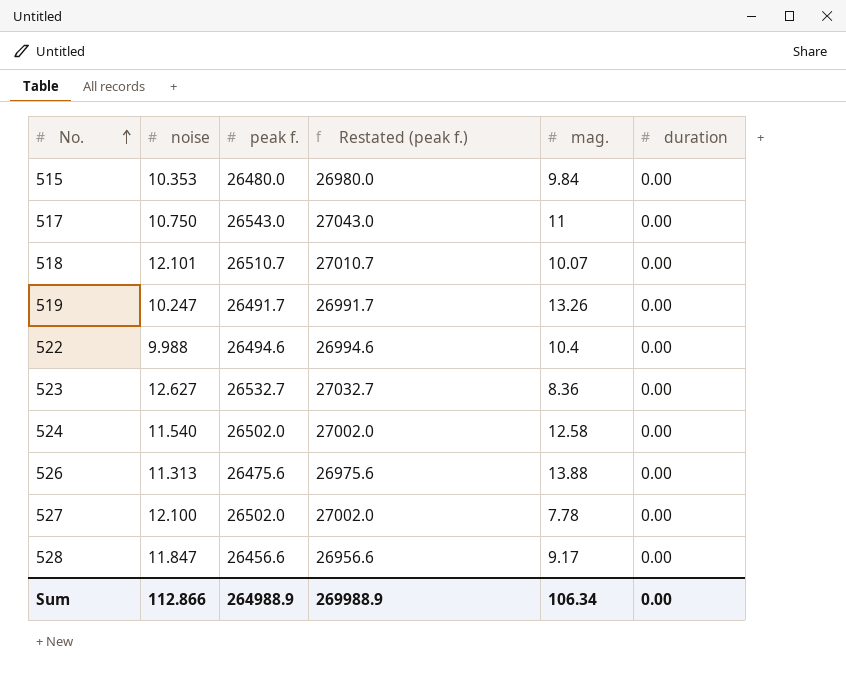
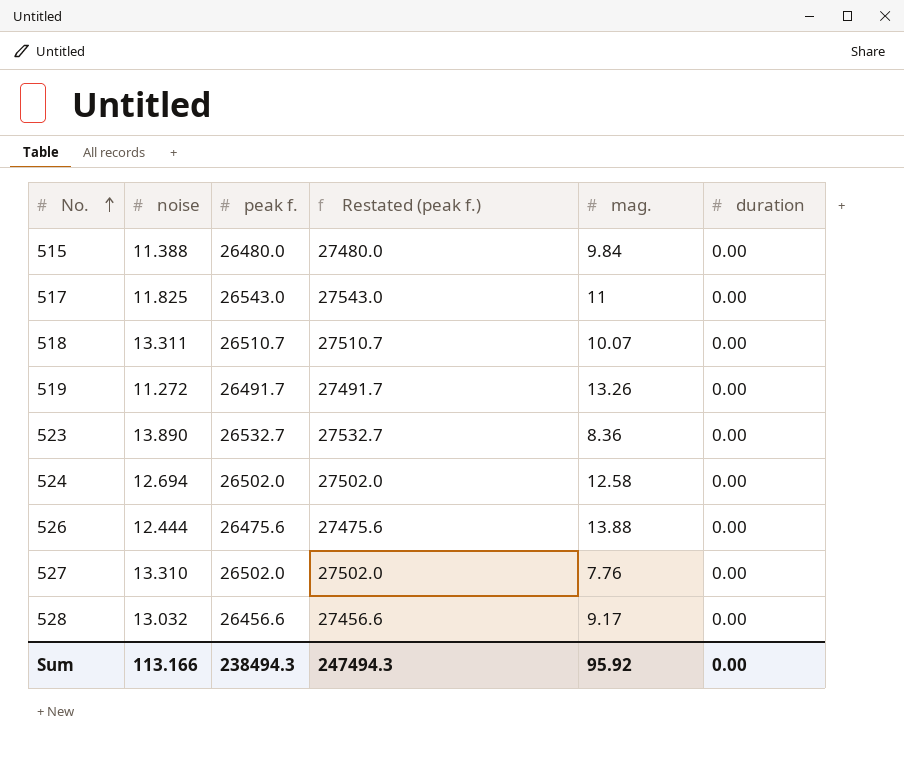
column Restated (peak f.) | formula: [peak f.] + 500 -> [peak f.] + 1000
row 522: 9.988 | 26494.6 | 26994.6 | 10.4 | 0.00 -> none
515 | noise: 10.353 -> 11.388
517 | noise: 10.750 -> 11.825
518 | noise: 12.101 -> 13.311
519 | noise: 10.247 -> 11.272
523 | noise: 12.627 -> 13.890
524 | noise: 11.540 -> 12.694
526 | noise: 11.313 -> 12.444
527 | noise: 12.100 -> 13.310
527 | mag.: 7.78 -> 7.76
528 | noise: 11.847 -> 13.032
Sum | noise: 112.866 -> 113.166
Sum | peak f.: 264988.9 -> 238494.3
Sum | Restated (peak f.): 269988.9 -> 247494.3
Sum | mag.: 106.34 -> 95.92

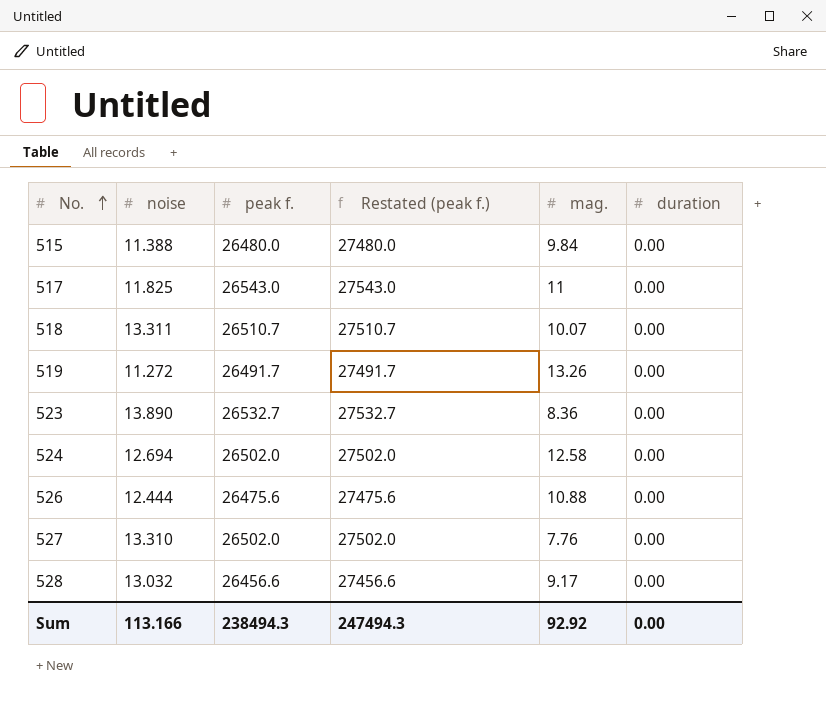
526 | mag.: 13.88 -> 10.88
Sum | mag.: 95.92 -> 92.92

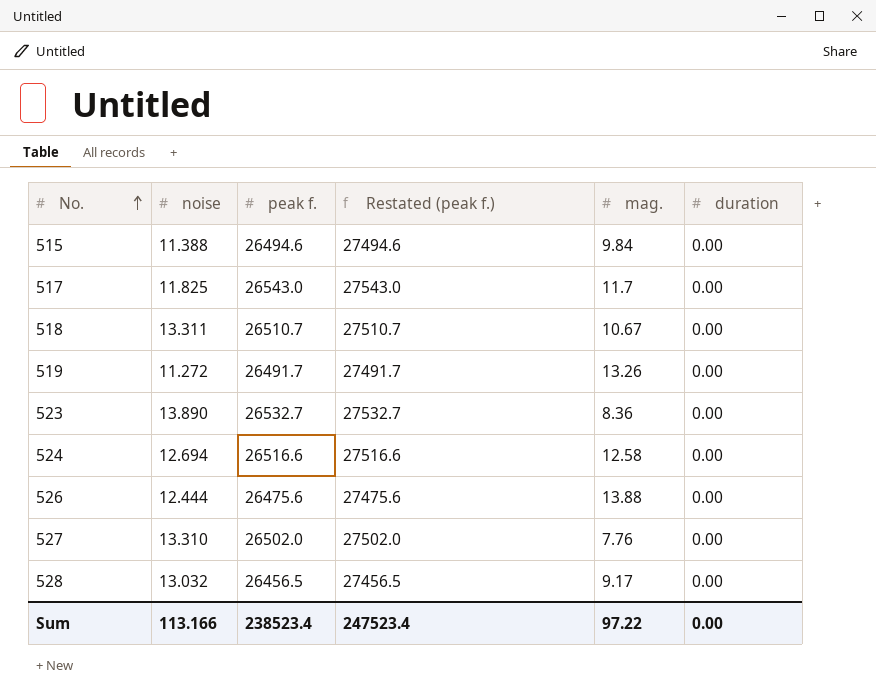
515 | peak f.: 26480.0 -> 26494.6
515 | Restated (peak f.): 27480.0 -> 27494.6
517 | mag.: 11 -> 11.7
518 | mag.: 10.07 -> 10.67
524 | peak f.: 26502.0 -> 26516.6
524 | Restated (peak f.): 27502.0 -> 27516.6
526 | mag.: 10.88 -> 13.88
528 | peak f.: 26456.6 -> 26456.5
528 | Restated (peak f.): 27456.6 -> 27456.5
Sum | peak f.: 238494.3 -> 238523.4
Sum | Restated (peak f.): 247494.3 -> 247523.4
Sum | mag.: 92.92 -> 97.22

